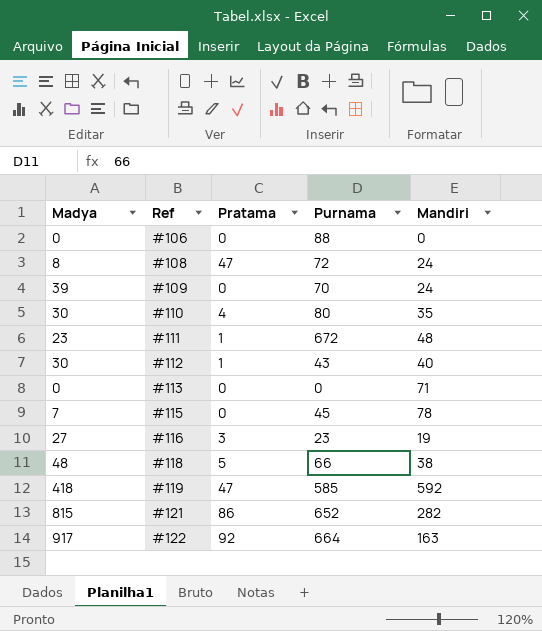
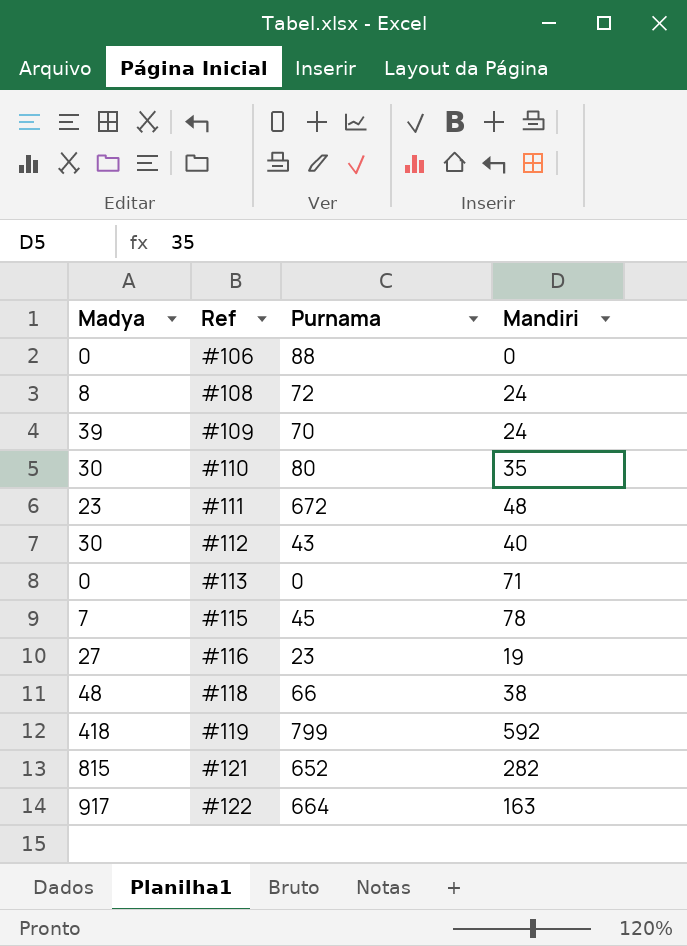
column Pratama | position: 3 -> none
#119 | Purnama: 585 -> 799

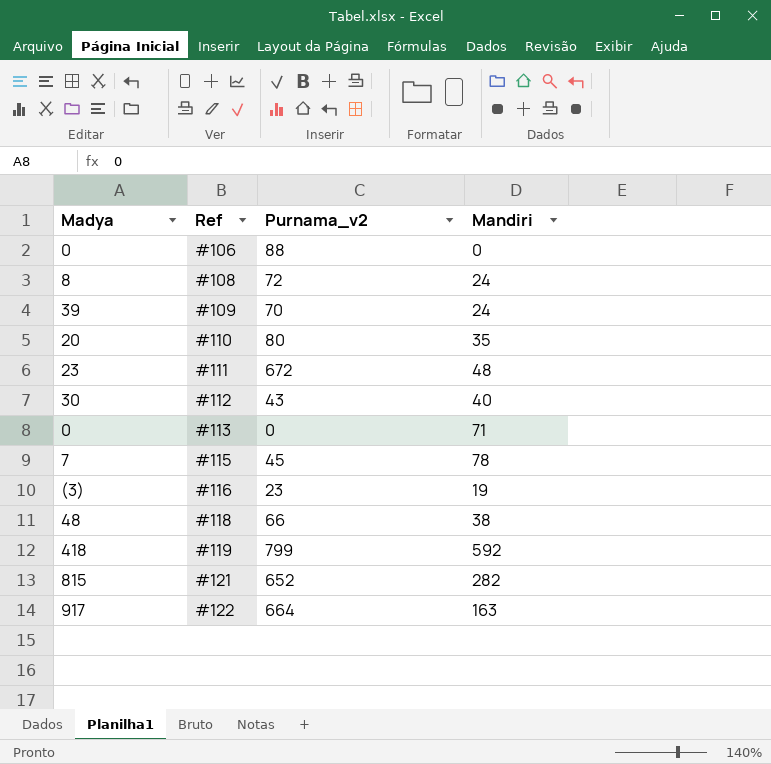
column name: Purnama -> Purnama_v2
#110 | Madya: 30 -> 20
#116 | Madya: 27 -> (3)

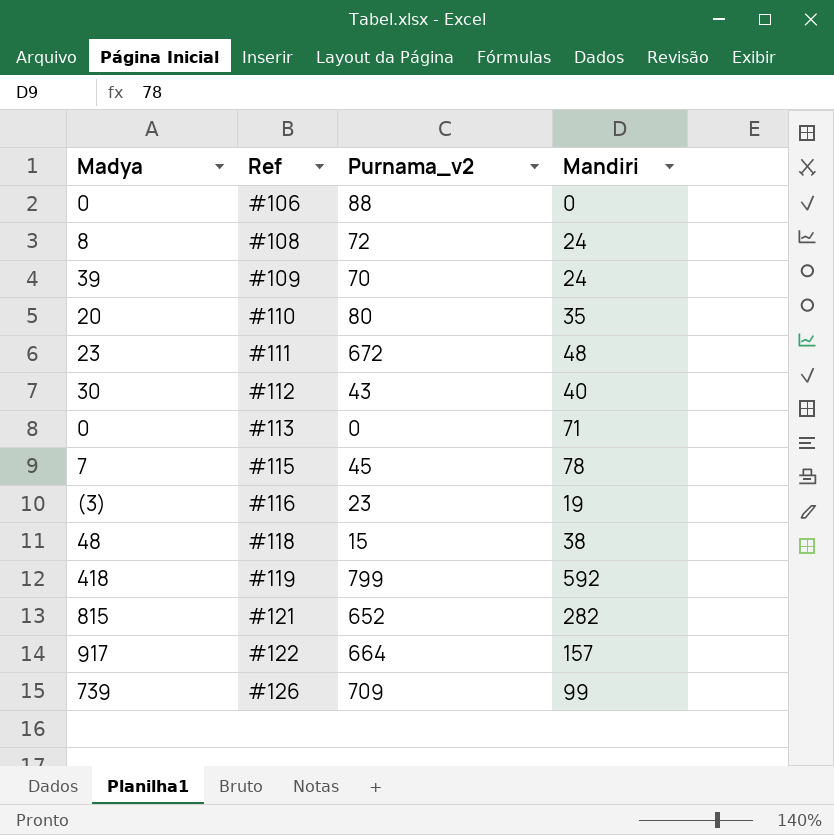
#118 | Purnama_v2: 66 -> 15
#122 | Mandiri: 163 -> 157
row #126: none -> 739 | 709 | 99

